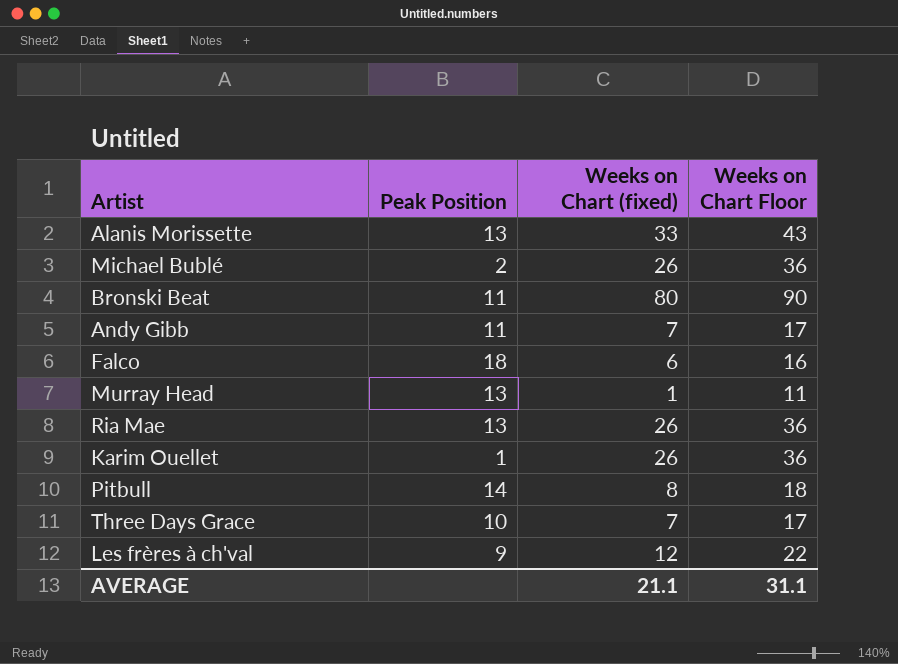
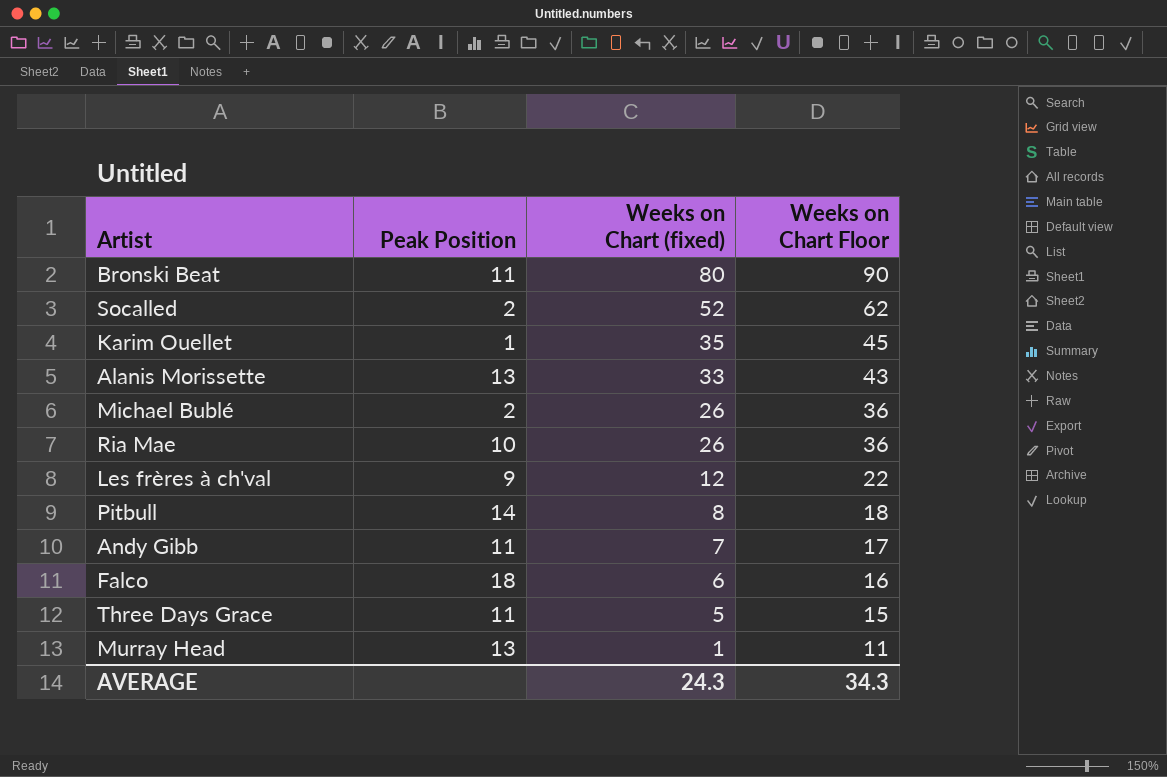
row order: none -> Weeks on Chart (fixed) descending
row Socalled: none -> 2 | 52 | 62
Karim Ouellet | Weeks on Chart (fixed): 26 -> 35
Karim Ouellet | Weeks on Chart Floor: 36 -> 45
Ria Mae | Peak Position: 13 -> 10
Three Days Grace | Peak Position: 10 -> 11
Three Days Grace | Weeks on Chart (fixed): 7 -> 5
Three Days Grace | Weeks on Chart Floor: 17 -> 15
AVERAGE | Weeks on Chart (fixed): 21.1 -> 24.3
AVERAGE | Weeks on Chart Floor: 31.1 -> 34.3

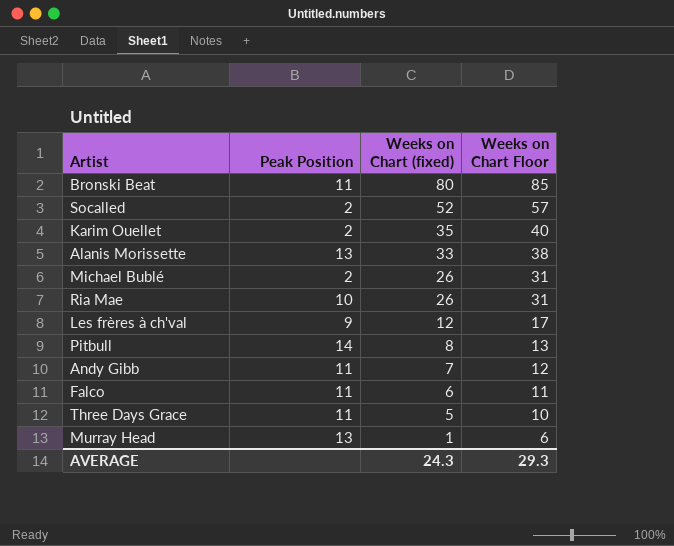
column Weeks on Chart Floor | formula: [Weeks on Chart (fixed)] + 10 -> [Weeks on Chart (fixed)] + 5
Karim Ouellet | Peak Position: 1 -> 2
Falco | Peak Position: 18 -> 11
AVERAGE | Weeks on Chart Floor: 34.3 -> 29.3

